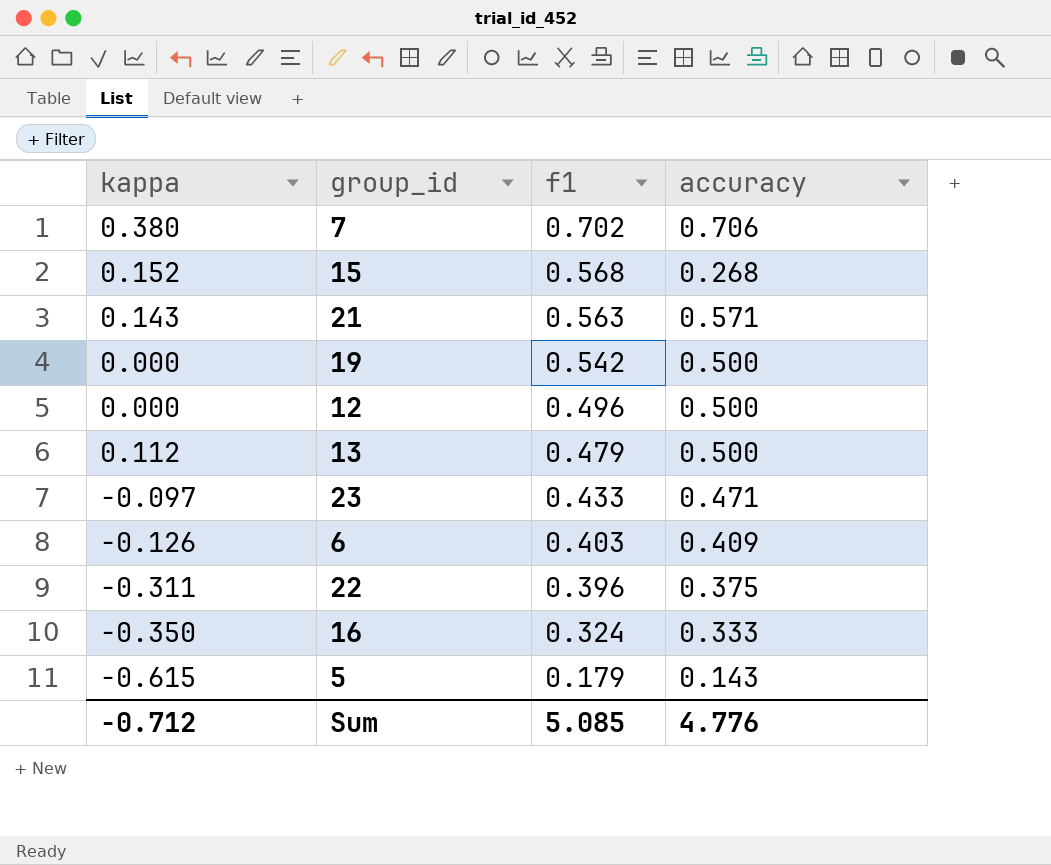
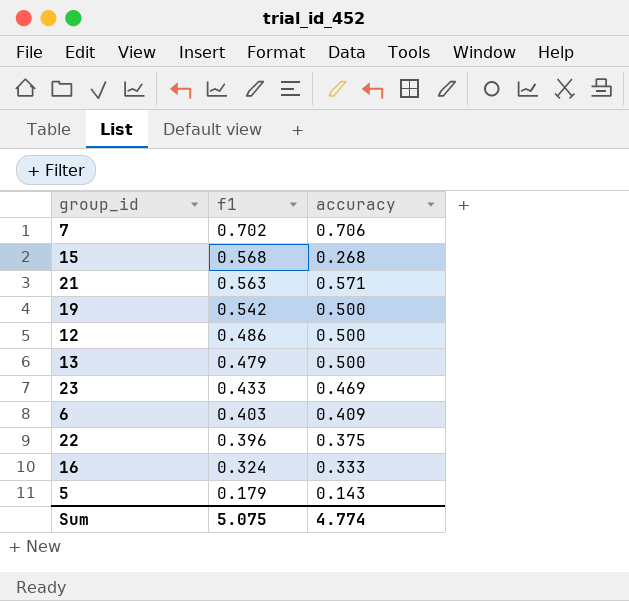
column kappa | position: 1 -> none
12 | f1: 0.496 -> 0.486
23 | accuracy: 0.471 -> 0.469
Sum | f1: 5.085 -> 5.075
Sum | accuracy: 4.776 -> 4.774

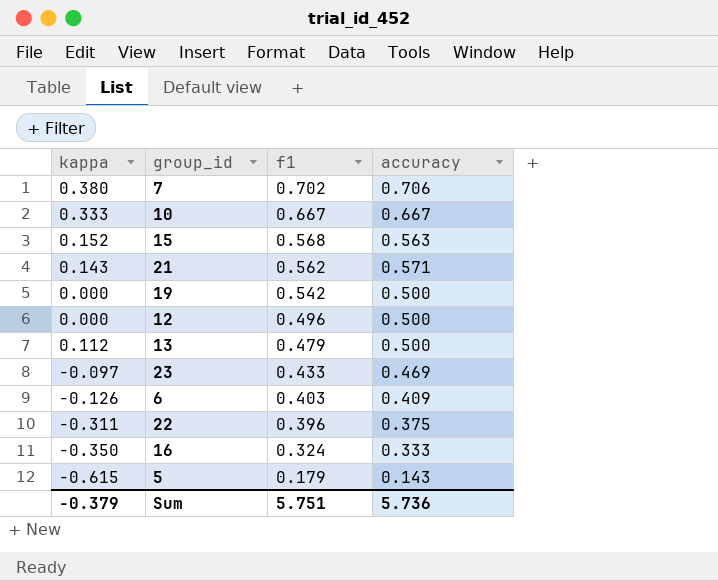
column kappa | position: none -> 1
row 10: none -> 0.333 | 0.667 | 0.667
15 | accuracy: 0.268 -> 0.563
21 | f1: 0.563 -> 0.562
12 | f1: 0.486 -> 0.496
Sum | f1: 5.075 -> 5.751
Sum | accuracy: 4.774 -> 5.736

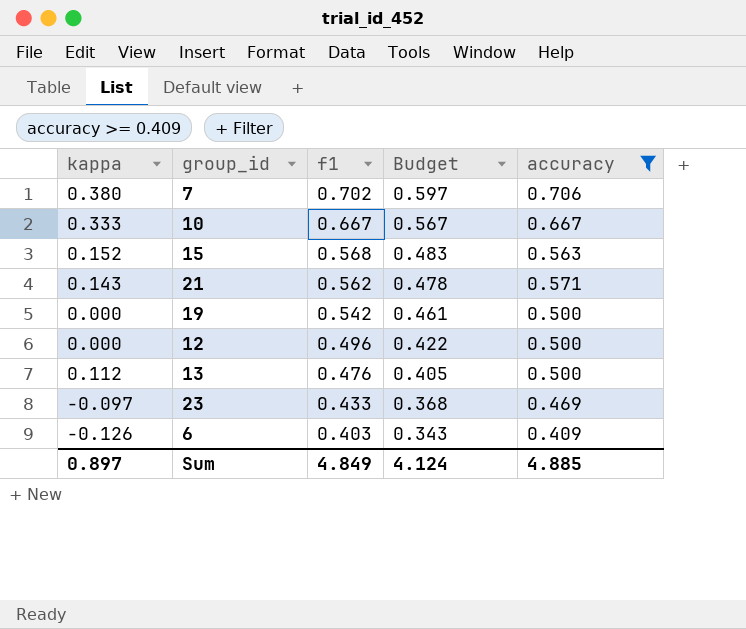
filter: none -> accuracy >= 0.409
column Budget | formula: none -> [f1] * 0.85
13 | f1: 0.479 -> 0.476
Sum | kappa: -0.379 -> 0.897
Sum | f1: 5.751 -> 4.849
Sum | accuracy: 5.736 -> 4.885

